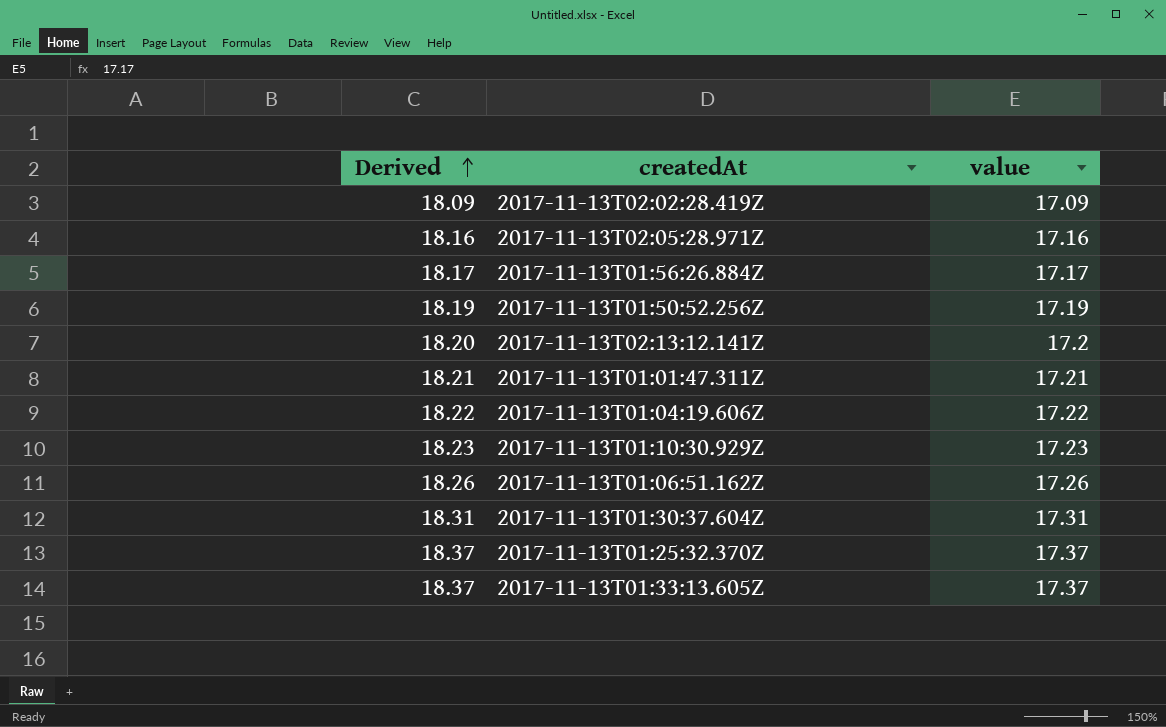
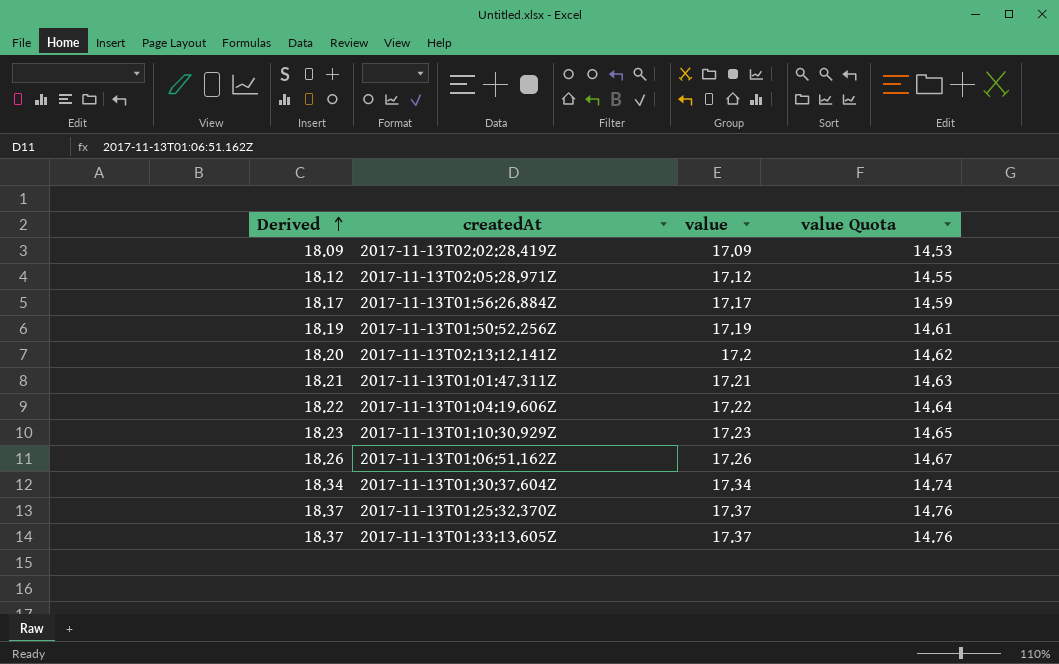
column value Quota | formula: none -> [value] * 0.85
2017-11-13T02:05:28.971Z | Derived: 18.16 -> 18.12
2017-11-13T02:05:28.971Z | value: 17.16 -> 17.12
2017-11-13T01:30:37.604Z | Derived: 18.31 -> 18.34
2017-11-13T01:30:37.604Z | value: 17.31 -> 17.34

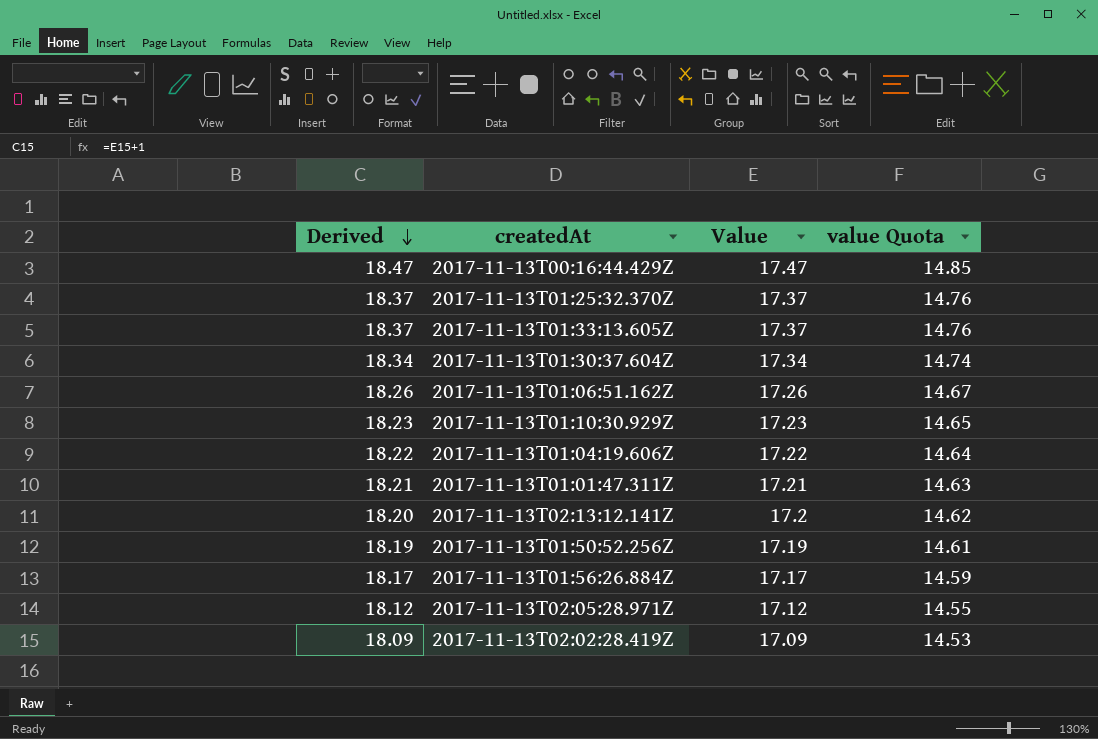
row order: Derived ascending -> Derived descending
column name: value -> Value
row 2017-11-13T00:16:44.429Z: none -> 18.47 | 17.47 | 14.85

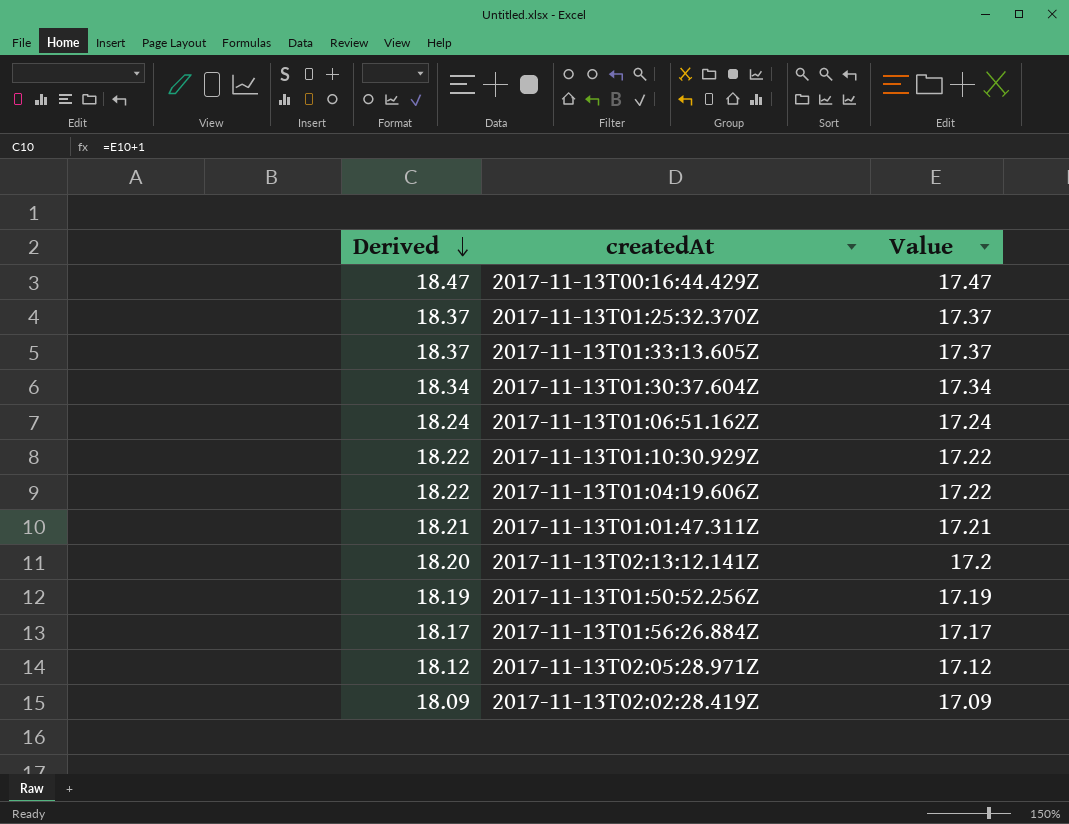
column value Quota | formula: [Value] * 0.85 -> none
2017-11-13T01:06:51.162Z | Derived: 18.26 -> 18.24
2017-11-13T01:06:51.162Z | Value: 17.26 -> 17.24
2017-11-13T01:10:30.929Z | Derived: 18.23 -> 18.22
2017-11-13T01:10:30.929Z | Value: 17.23 -> 17.22

